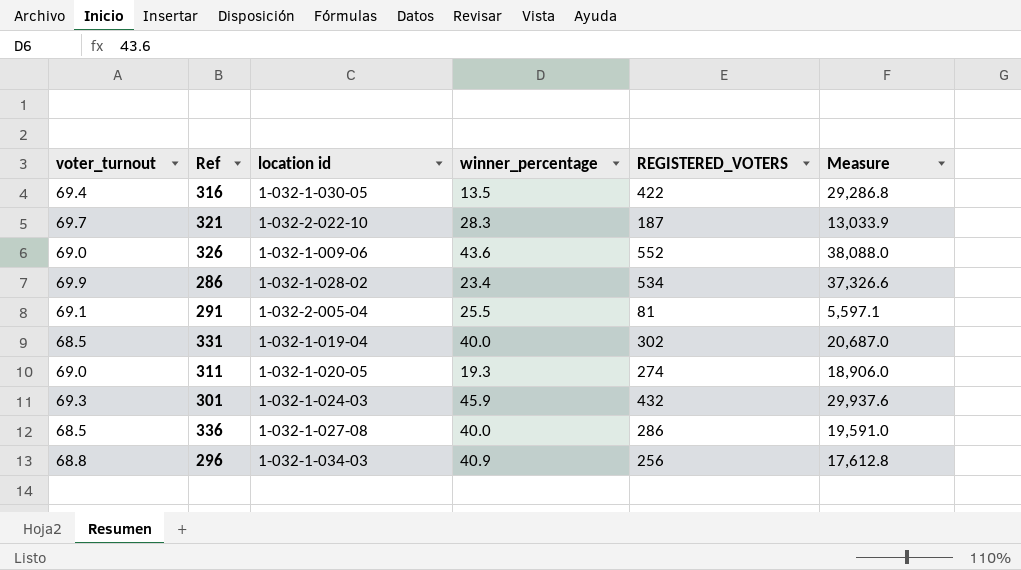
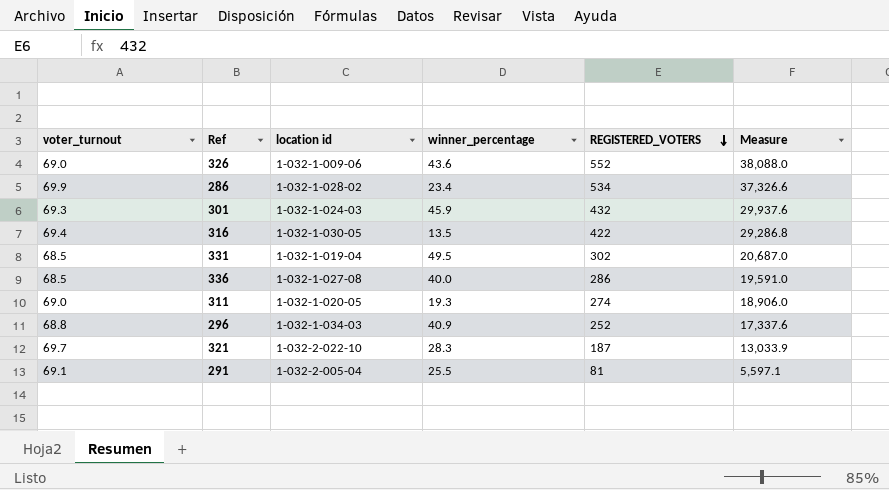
row order: none -> REGISTERED_VOTERS descending
331 | winner_percentage: 40.0 -> 49.5
296 | REGISTERED_VOTERS: 256 -> 252
296 | Measure: 17,612.8 -> 17,337.6

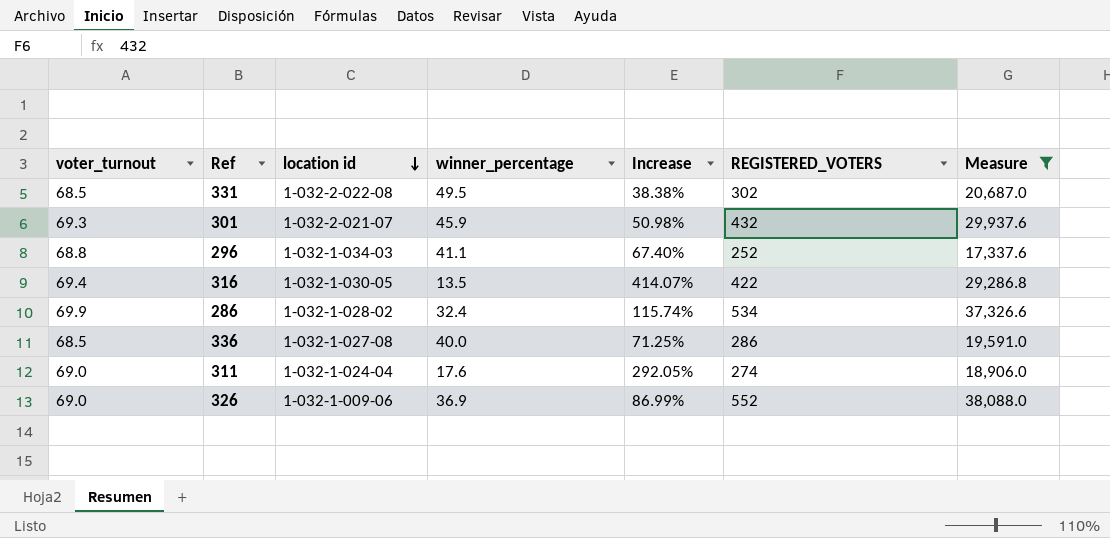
filter: none -> Measure >= 17,337.6
row order: REGISTERED_VOTERS descending -> location id descending
column Increase | formula: none -> ([voter_turnout] - [winner_percentage]) / [winner_percentage]
331 | location id: 1-032-1-019-04 -> 1-032-2-022-08
301 | location id: 1-032-1-024-03 -> 1-032-2-021-07
296 | winner_percentage: 40.9 -> 41.1
286 | winner_percentage: 23.4 -> 32.4
311 | location id: 1-032-1-020-05 -> 1-032-1-024-04
311 | winner_percentage: 19.3 -> 17.6
326 | winner_percentage: 43.6 -> 36.9

